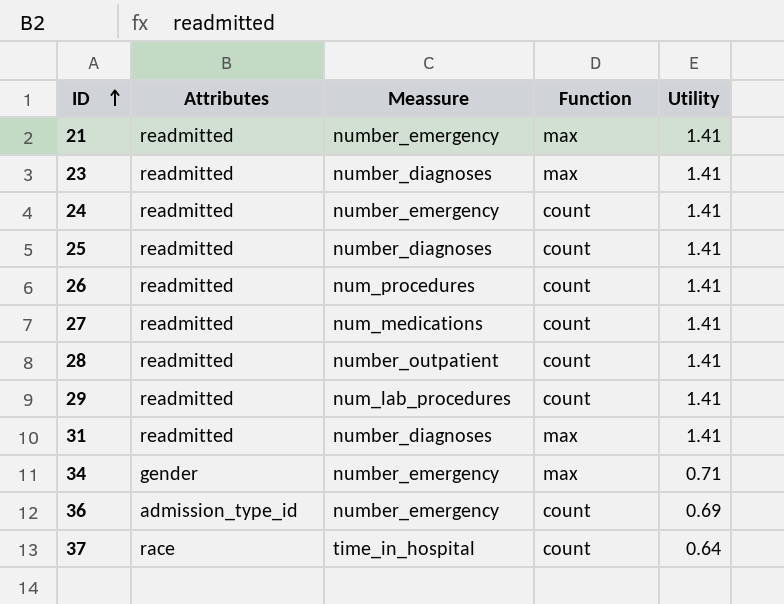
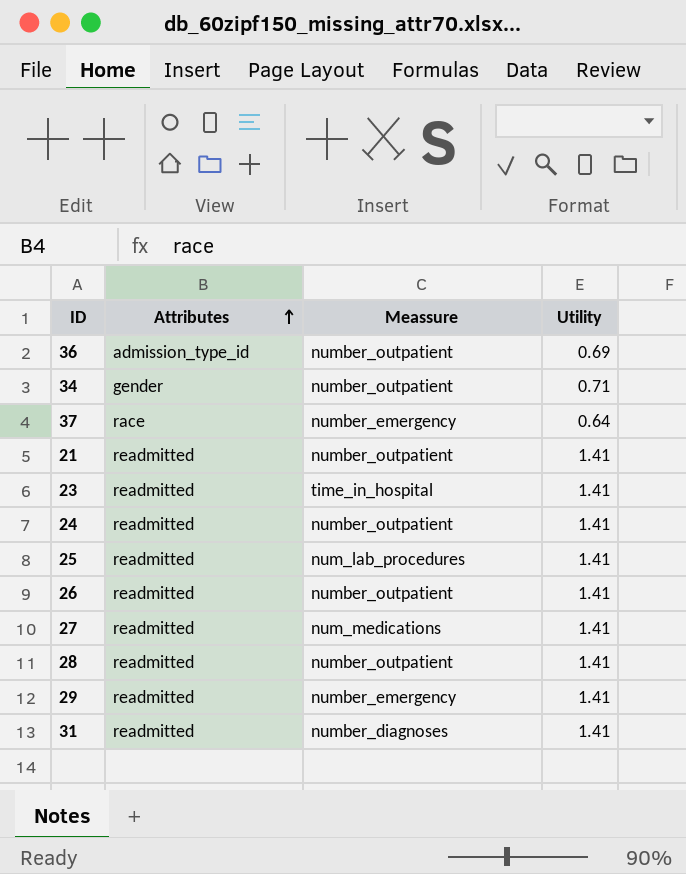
row order: ID ascending -> Attributes ascending
column Function | position: 4 -> none
36 | Meassure: number_emergency -> number_outpatient
34 | Meassure: number_emergency -> number_outpatient
37 | Meassure: time_in_hospital -> number_emergency
21 | Meassure: number_emergency -> number_outpatient
23 | Meassure: number_diagnoses -> time_in_hospital
24 | Meassure: number_emergency -> number_outpatient
25 | Meassure: number_diagnoses -> num_lab_procedures
26 | Meassure: num_procedures -> number_outpatient
29 | Meassure: num_lab_procedures -> number_emergency

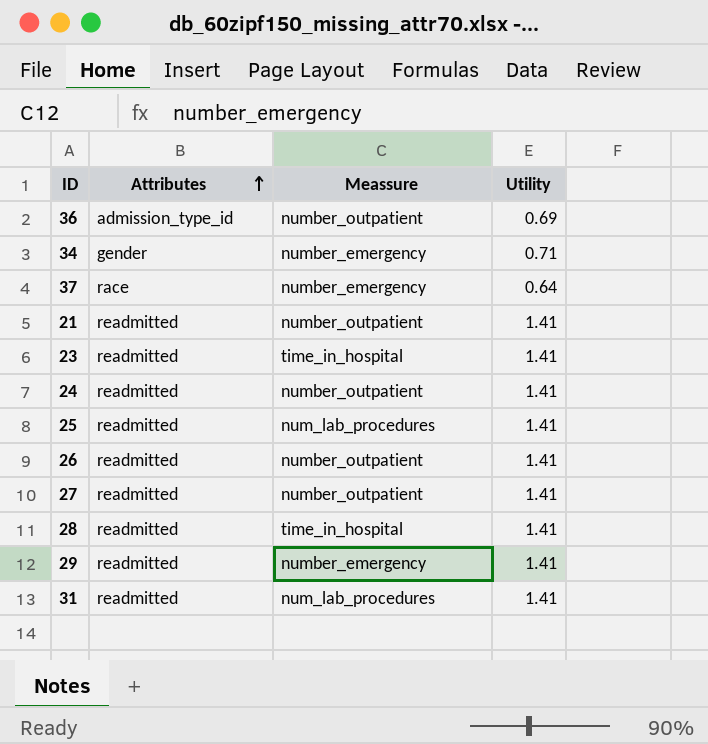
34 | Meassure: number_outpatient -> number_emergency
27 | Meassure: num_medications -> number_outpatient
28 | Meassure: number_outpatient -> time_in_hospital
31 | Meassure: number_diagnoses -> num_lab_procedures

